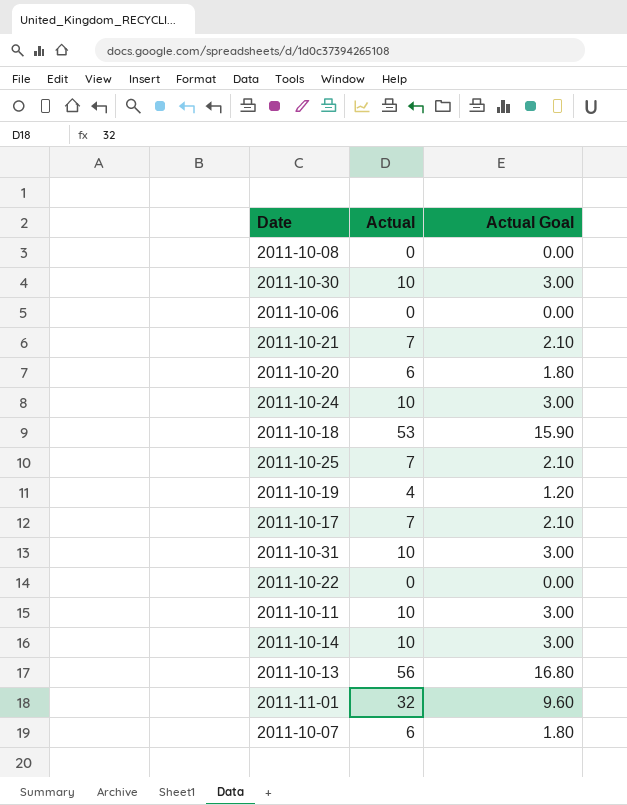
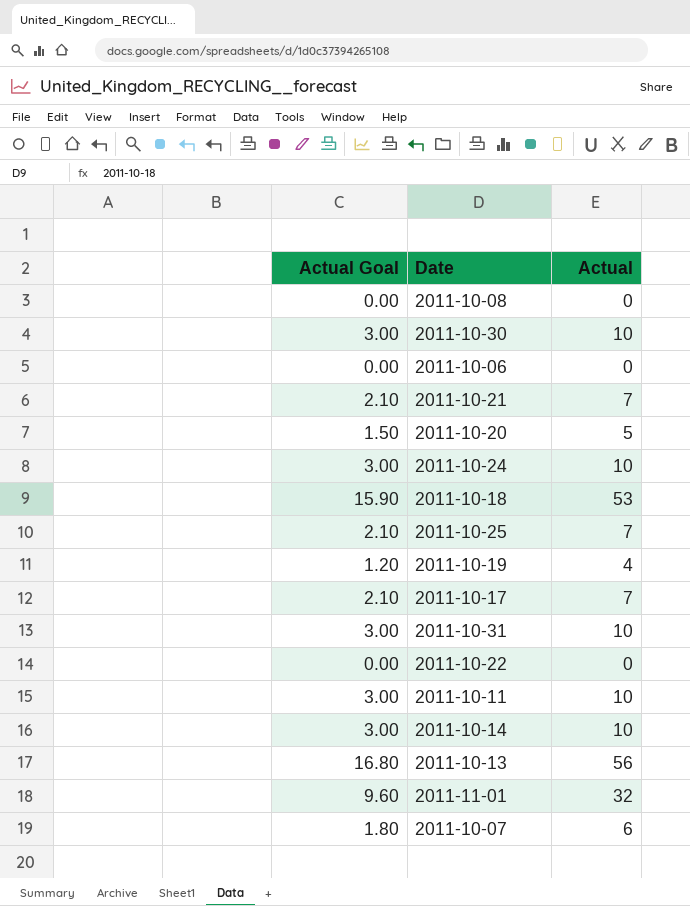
column Actual Goal | position: 3 -> 1
2011-10-20 | Actual Goal: 1.80 -> 1.50
2011-10-20 | Actual: 6 -> 5

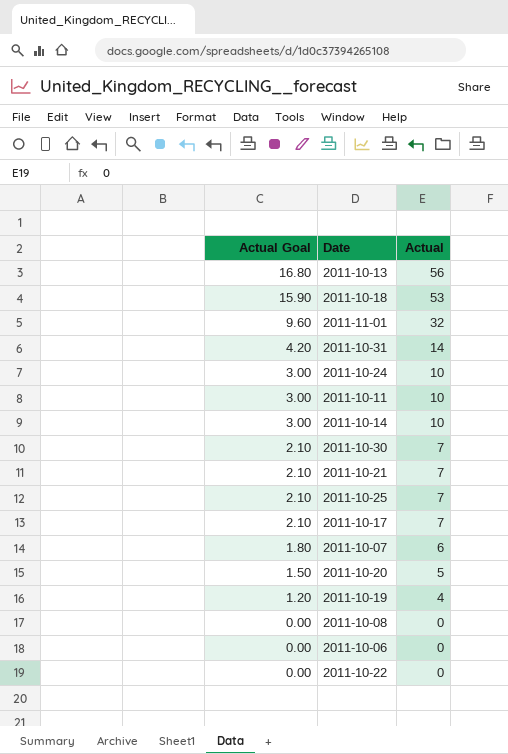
row order: none -> Actual Goal descending
2011-10-31 | Actual Goal: 3.00 -> 4.20
2011-10-31 | Actual: 10 -> 14
2011-10-30 | Actual Goal: 3.00 -> 2.10
2011-10-30 | Actual: 10 -> 7

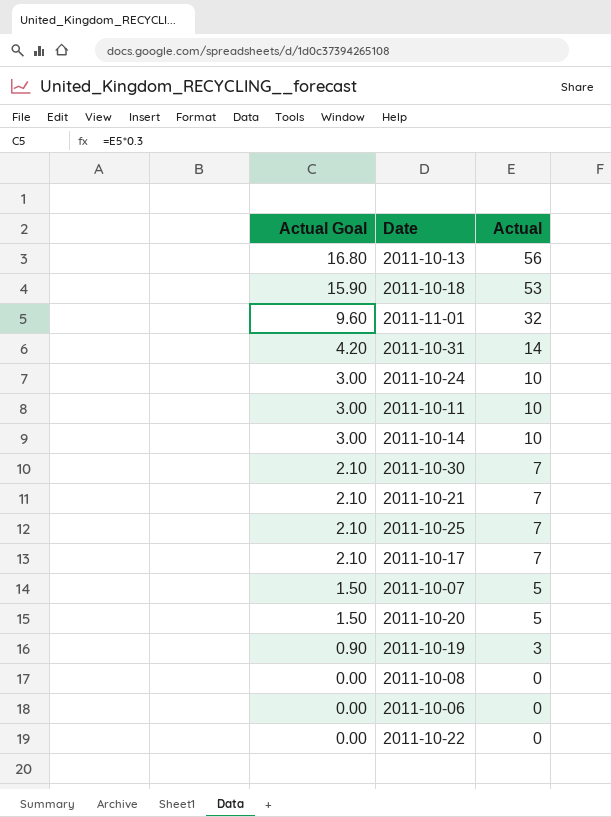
2011-10-07 | Actual Goal: 1.80 -> 1.50
2011-10-07 | Actual: 6 -> 5
2011-10-19 | Actual Goal: 1.20 -> 0.90
2011-10-19 | Actual: 4 -> 3

